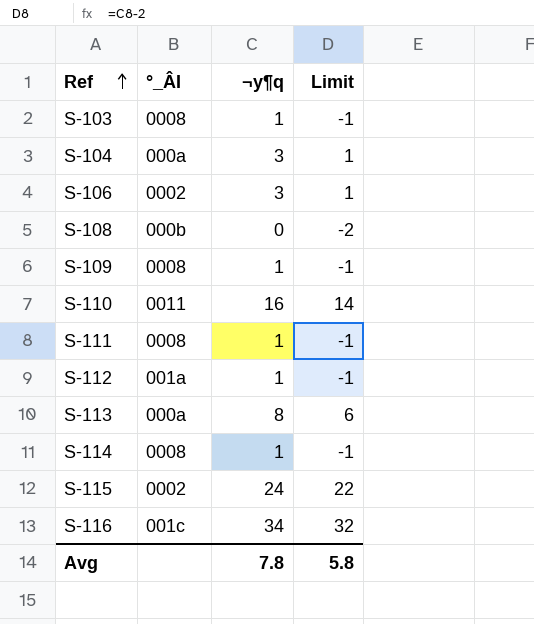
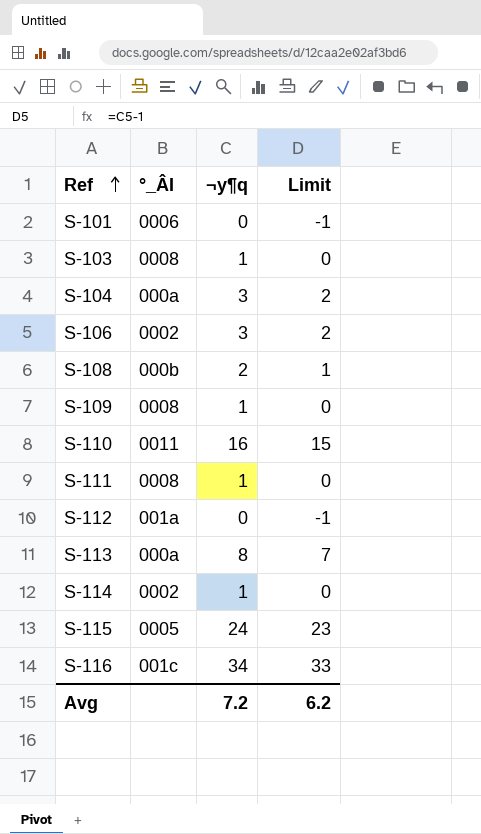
column Limit | formula: [¬y¶q] - 2 -> [¬y¶q] - 1
row S-101: none -> 0006 | 0 | -1
S-108 | ¬y¶q: 0 -> 2
S-112 | ¬y¶q: 1 -> 0
S-114 | °_ÂI: 0008 -> 0002
S-115 | °_ÂI: 0002 -> 0005
Avg | ¬y¶q: 7.8 -> 7.2
Avg | Limit: 5.8 -> 6.2

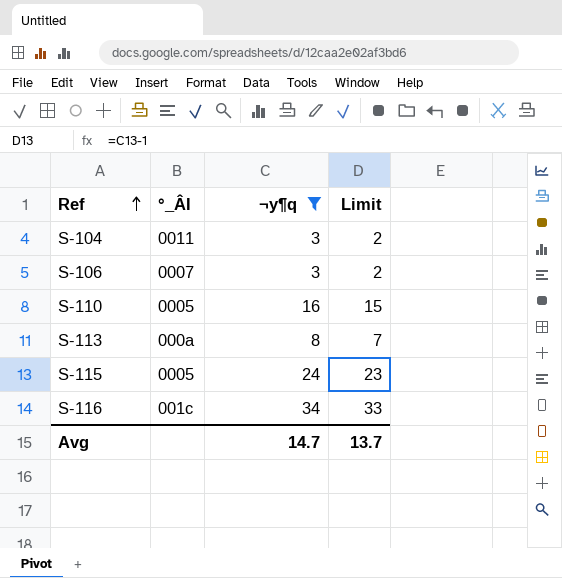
filter: none -> ¬y¶q >= 3
S-104 | °_ÂI: 000a -> 0011
S-106 | °_ÂI: 0002 -> 0007
S-110 | °_ÂI: 0011 -> 0005
Avg | ¬y¶q: 7.2 -> 14.7
Avg | Limit: 6.2 -> 13.7

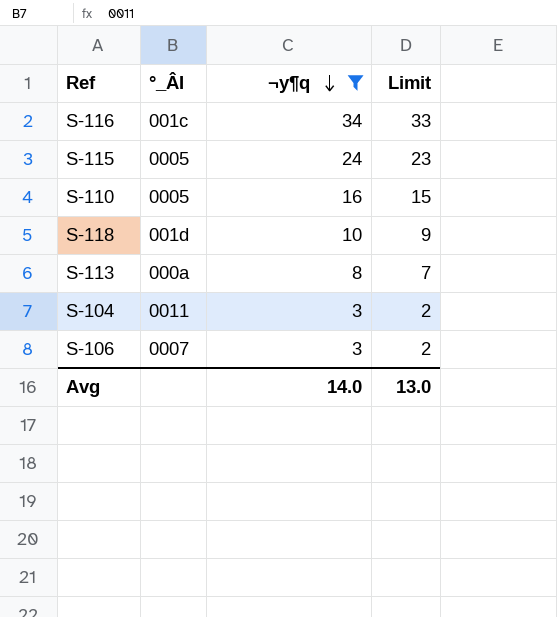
row order: Ref ascending -> ¬y¶q descending
row S-118: none -> 001d | 10 | 9
Avg | ¬y¶q: 14.7 -> 14.0
Avg | Limit: 13.7 -> 13.0

